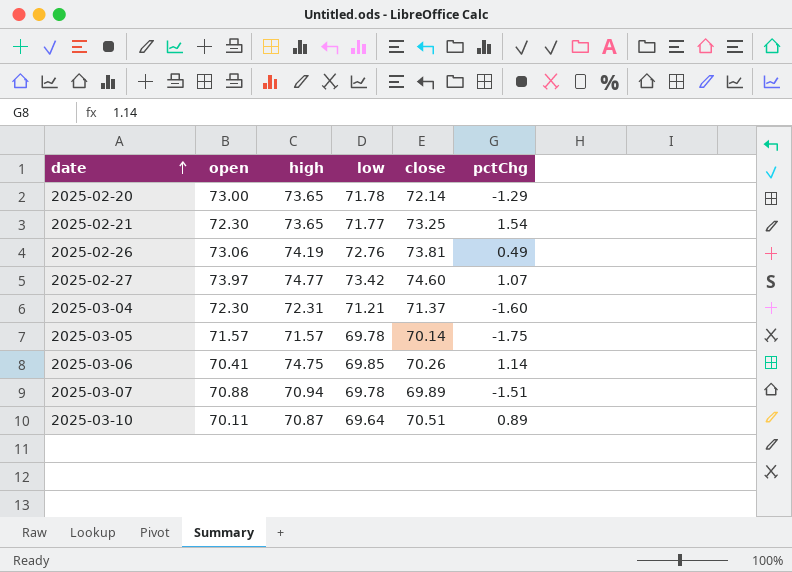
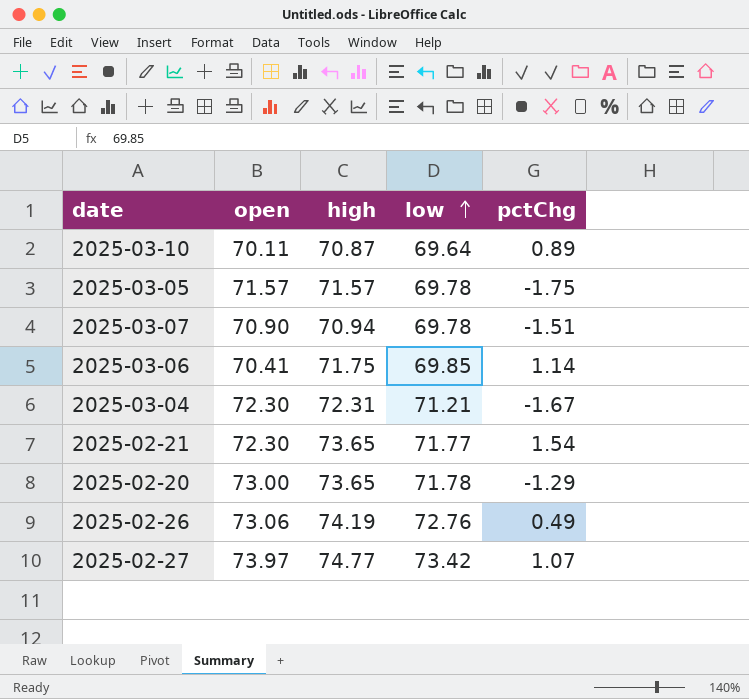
row order: date ascending -> low ascending
column close | position: 5 -> none
2025-03-07 | open: 70.88 -> 70.90
2025-03-06 | high: 74.75 -> 71.75
2025-03-04 | pctChg: -1.60 -> -1.67

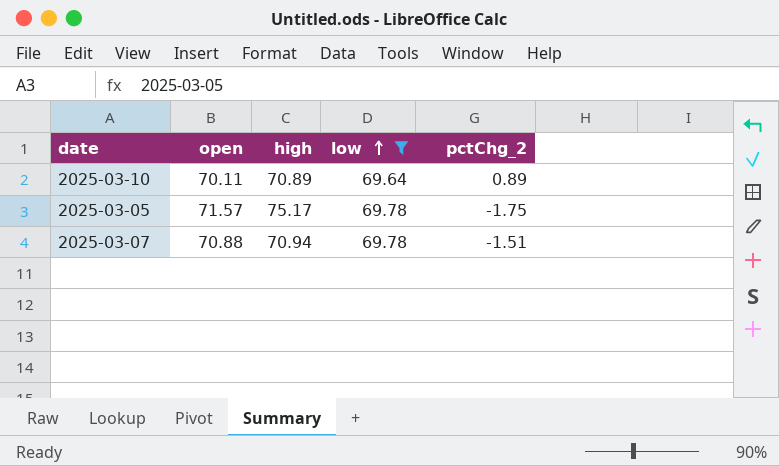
filter: none -> low <= 69.78
column name: pctChg -> pctChg_2
2025-03-10 | high: 70.87 -> 70.89
2025-03-05 | high: 71.57 -> 75.17
2025-03-07 | open: 70.90 -> 70.88

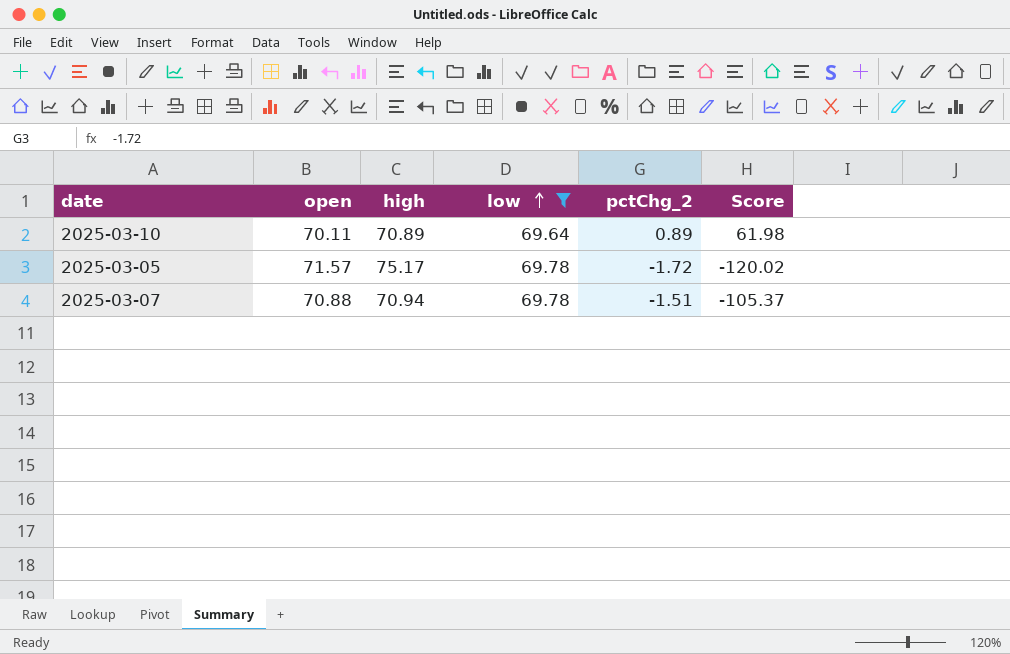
column Score | formula: none -> [low] * [pctChg_2]
2025-03-05 | pctChg_2: -1.75 -> -1.72

